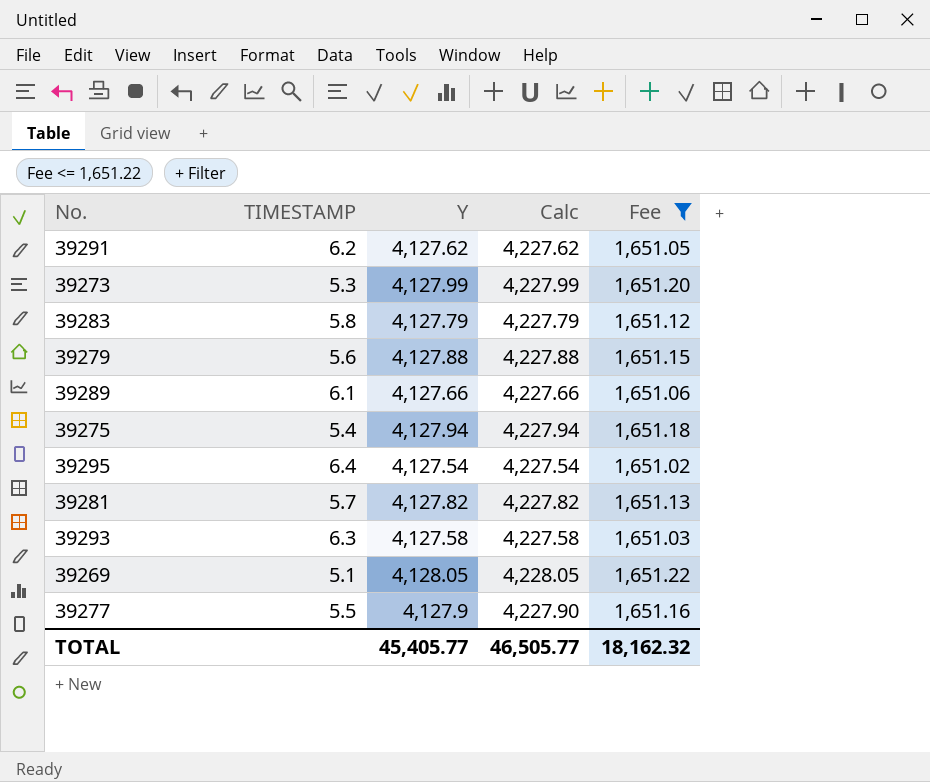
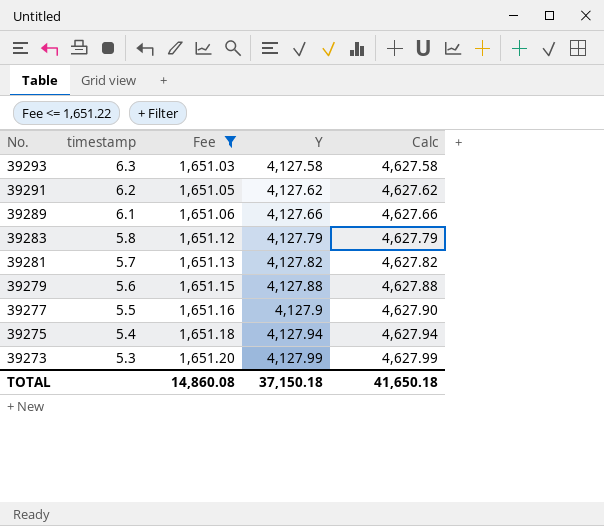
row order: none -> No. descending
column name: TIMESTAMP -> timestamp
column Fee | position: 5 -> 3
column Calc | formula: [Y] + 100 -> [Y] + 500
row 39295: 6.4 | 4,127.54 | 4,227.54 | 1,651.02 -> none
row 39269: 5.1 | 4,128.05 | 4,228.05 | 1,651.22 -> none
TOTAL | Fee: 18,162.32 -> 14,860.08
TOTAL | Y: 45,405.77 -> 37,150.18
TOTAL | Calc: 46,505.77 -> 41,650.18

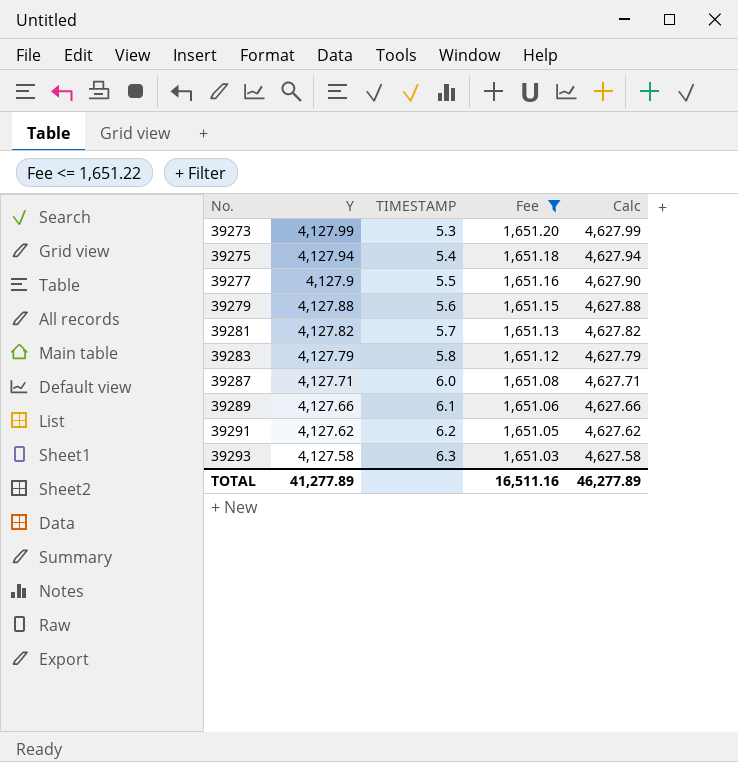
row order: No. descending -> No. ascending
column Y | position: 4 -> 2
column name: timestamp -> TIMESTAMP
row 39287: none -> 4,127.71 | 6.0 | 1,651.08 | 4,627.71
TOTAL | Y: 37,150.18 -> 41,277.89
TOTAL | Fee: 14,860.08 -> 16,511.16
TOTAL | Calc: 41,650.18 -> 46,277.89

